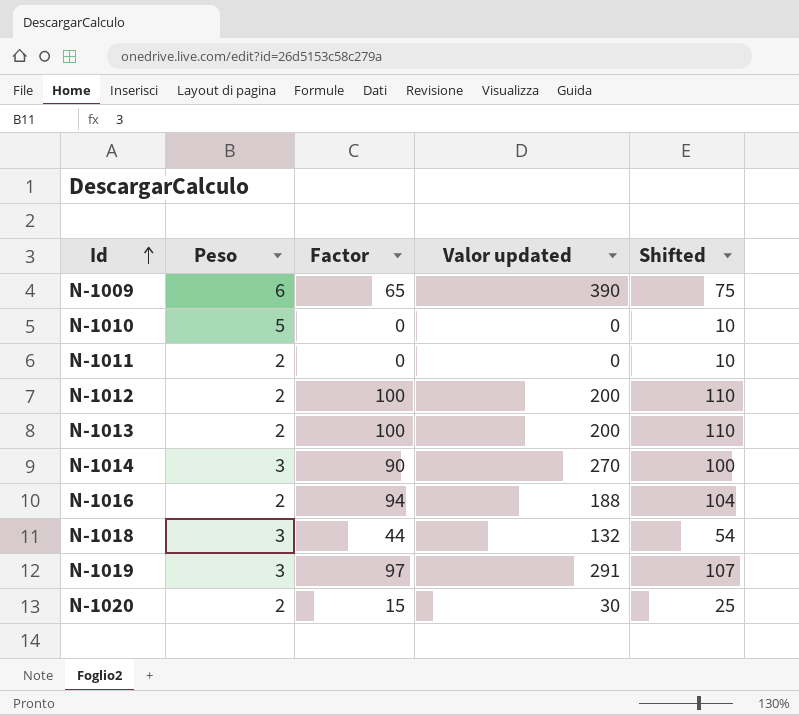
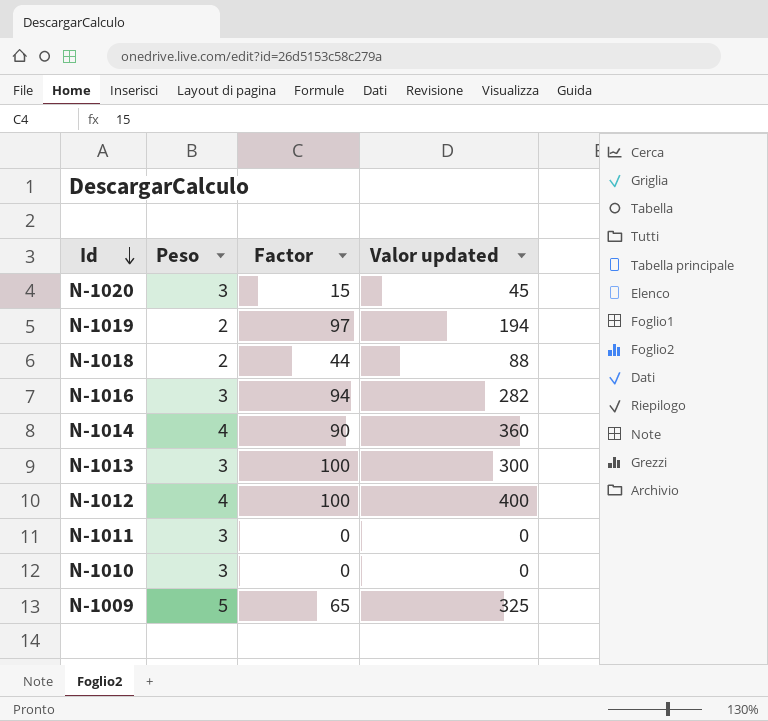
row order: Id ascending -> Id descending
column Shifted | formula: [Factor] + 10 -> none
N-1020 | Peso: 2 -> 3
N-1020 | Valor updated: 30 -> 45
N-1019 | Peso: 3 -> 2
N-1019 | Valor updated: 291 -> 194
N-1018 | Peso: 3 -> 2
N-1018 | Valor updated: 132 -> 88
N-1016 | Peso: 2 -> 3
N-1016 | Valor updated: 188 -> 282
N-1014 | Peso: 3 -> 4
N-1014 | Valor updated: 270 -> 360
N-1013 | Peso: 2 -> 3
N-1013 | Valor updated: 200 -> 300
N-1012 | Peso: 2 -> 4
N-1012 | Valor updated: 200 -> 400
N-1011 | Peso: 2 -> 3
N-1010 | Peso: 5 -> 3
N-1009 | Peso: 6 -> 5
N-1009 | Valor updated: 390 -> 325

